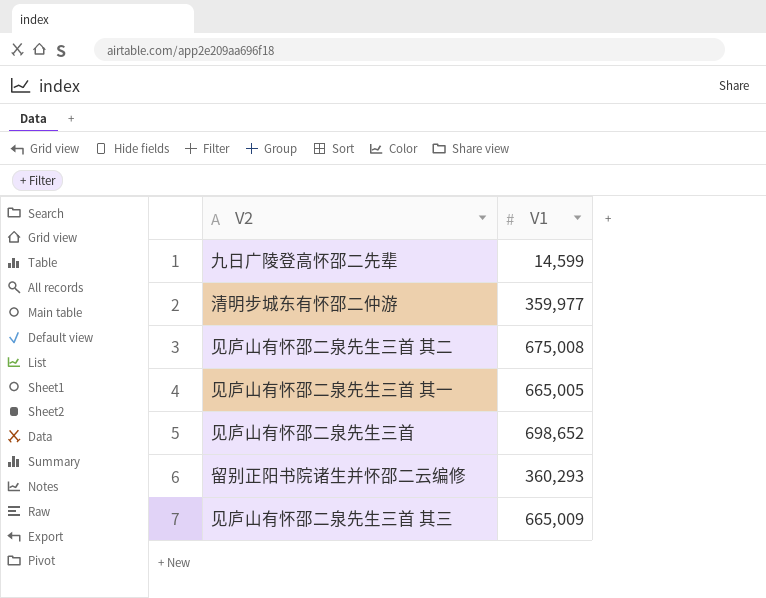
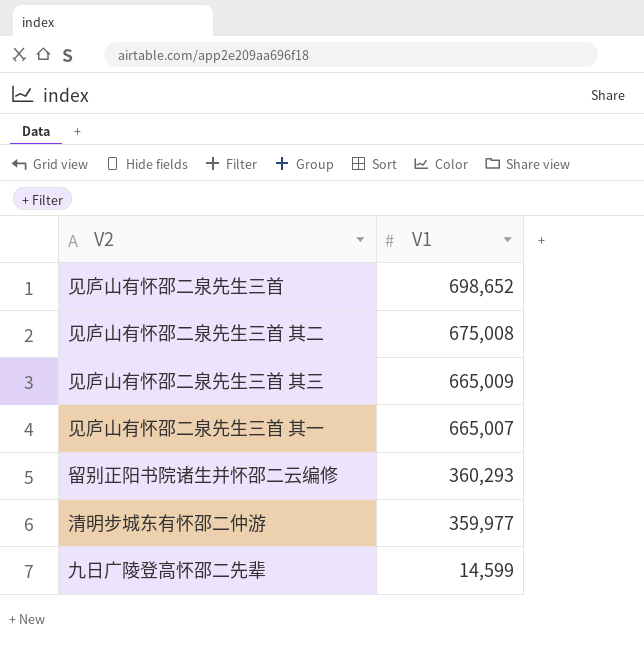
row order: none -> V1 descending
见庐山有怀邵二泉先生三首 其一 | V1: 665,005 -> 665,007

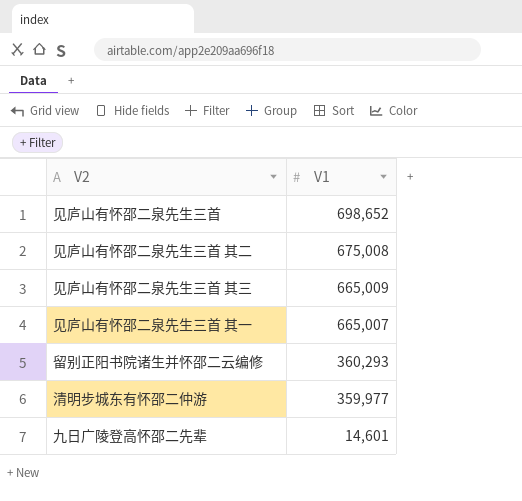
九日广陵登高怀邵二先辈 | V1: 14,599 -> 14,601

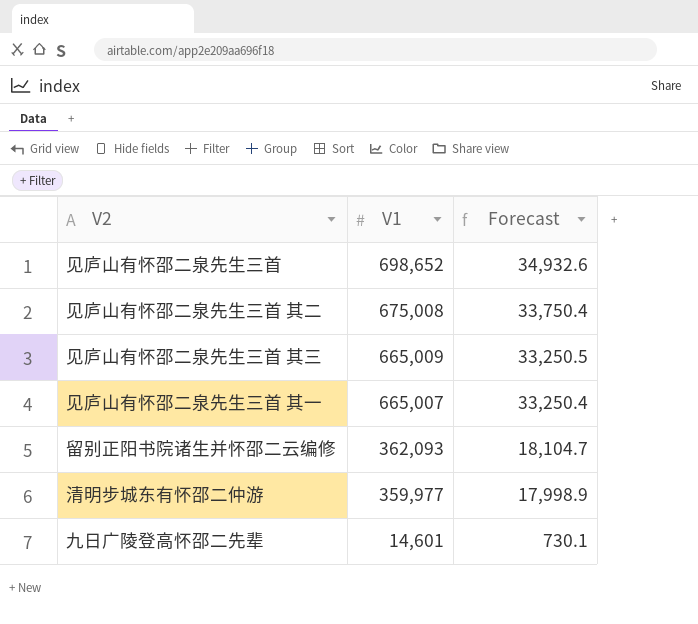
column Forecast | formula: none -> [V1] * 0.05
留别正阳书院诸生并怀邵二云编修 | V1: 360,293 -> 362,093

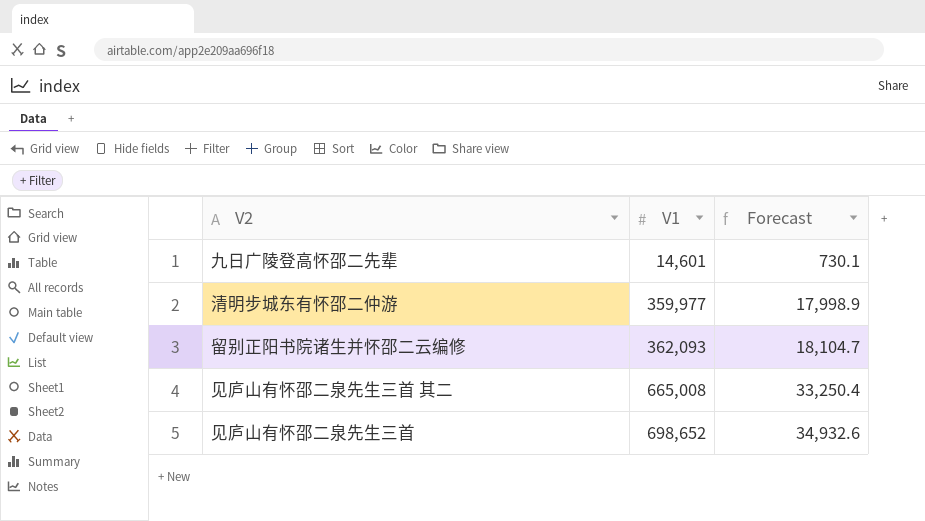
row order: V1 descending -> V1 ascending
row 见庐山有怀邵二泉先生三首 其三: 665,009 | 33,250.5 -> none
row 见庐山有怀邵二泉先生三首 其一: 665,007 | 33,250.4 -> none
见庐山有怀邵二泉先生三首 其二 | V1: 675,008 -> 665,008
见庐山有怀邵二泉先生三首 其二 | Forecast: 33,750.4 -> 33,250.4

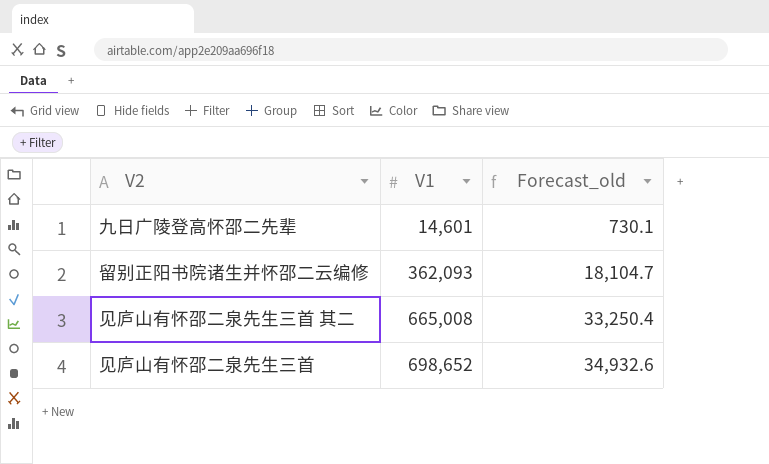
column name: Forecast -> Forecast_old
row 清明步城东有怀邵二仲游: 359,977 | 17,998.9 -> none

